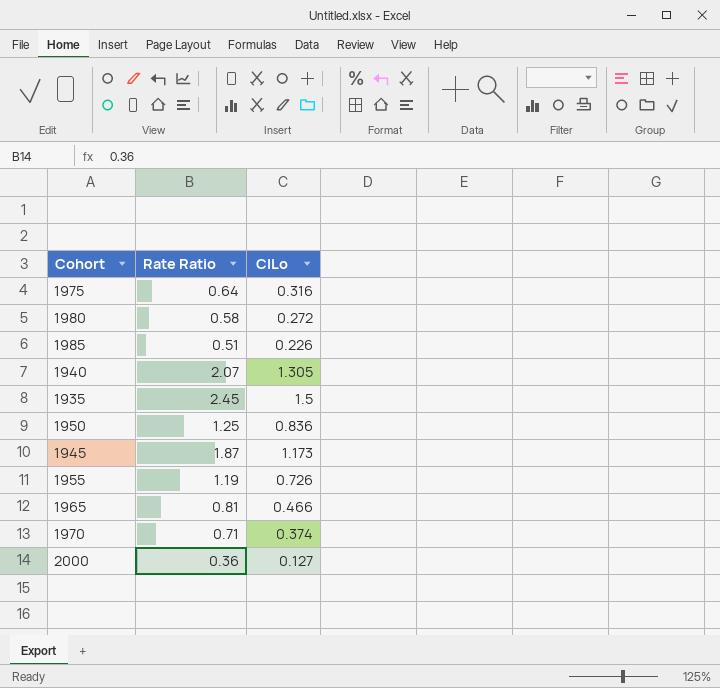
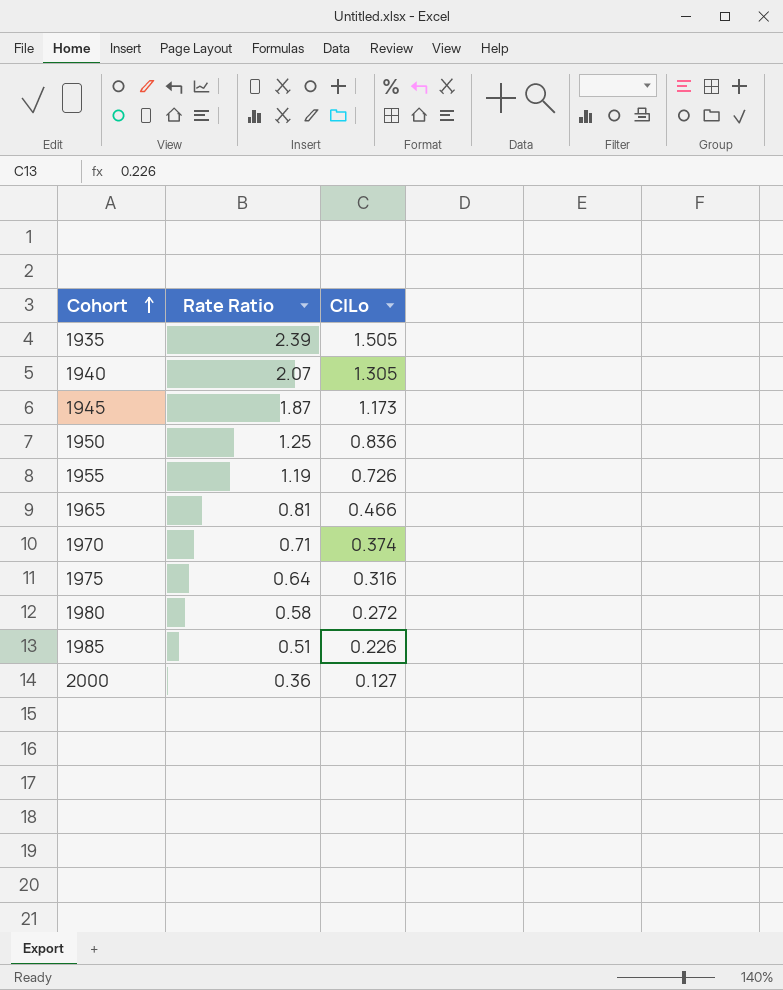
row order: none -> Cohort ascending
1935 | Rate Ratio: 2.45 -> 2.39
1935 | CILo: 1.5 -> 1.505

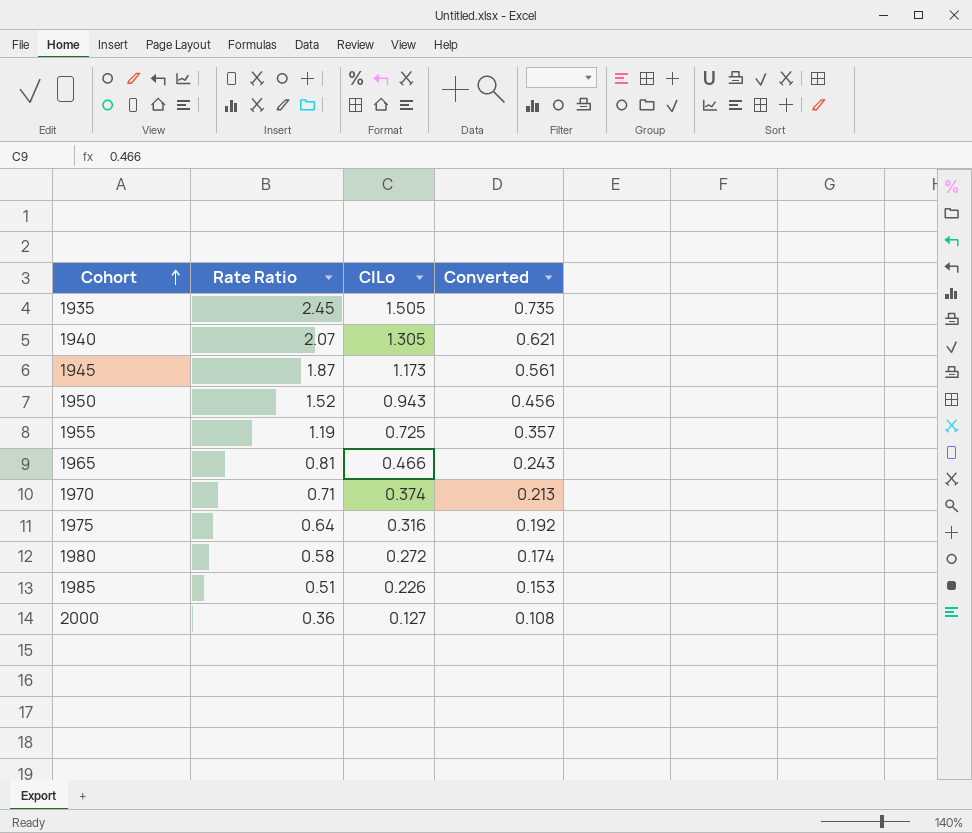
column Converted | formula: none -> [Rate Ratio] * 0.3
1935 | Rate Ratio: 2.39 -> 2.45
1950 | Rate Ratio: 1.25 -> 1.52
1950 | CILo: 0.836 -> 0.943
1955 | CILo: 0.726 -> 0.725

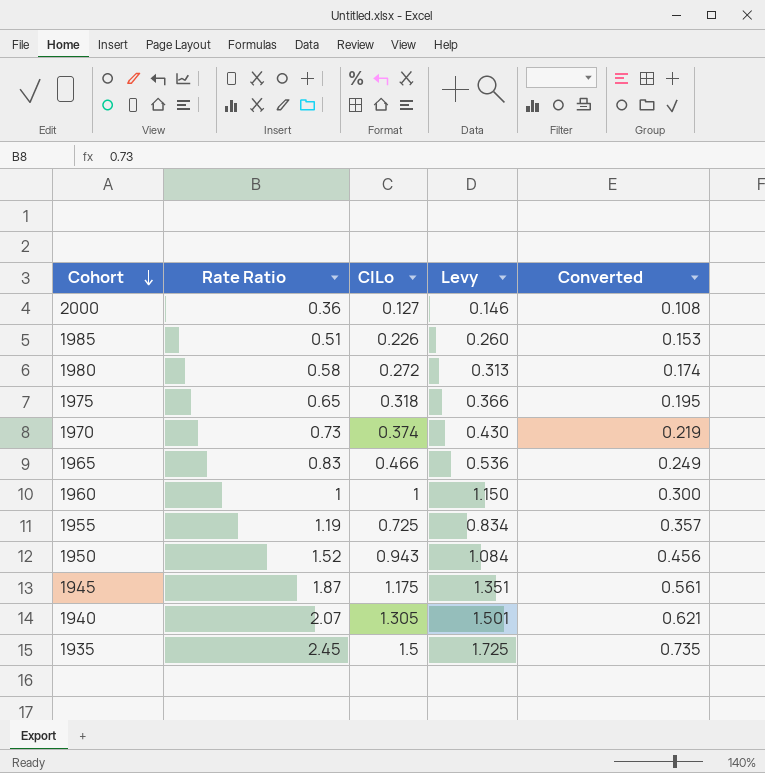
row order: Cohort ascending -> Cohort descending
column Levy | formula: none -> [CILo] * 1.15
1975 | Rate Ratio: 0.64 -> 0.65
1975 | CILo: 0.316 -> 0.318
1975 | Converted: 0.192 -> 0.195
1970 | Rate Ratio: 0.71 -> 0.73
1970 | Converted: 0.213 -> 0.219
1965 | Rate Ratio: 0.81 -> 0.83
1965 | Converted: 0.243 -> 0.249
row 1960: none -> 1 | 1 | 1.150 | 0.300
1945 | CILo: 1.173 -> 1.175
1935 | CILo: 1.505 -> 1.5

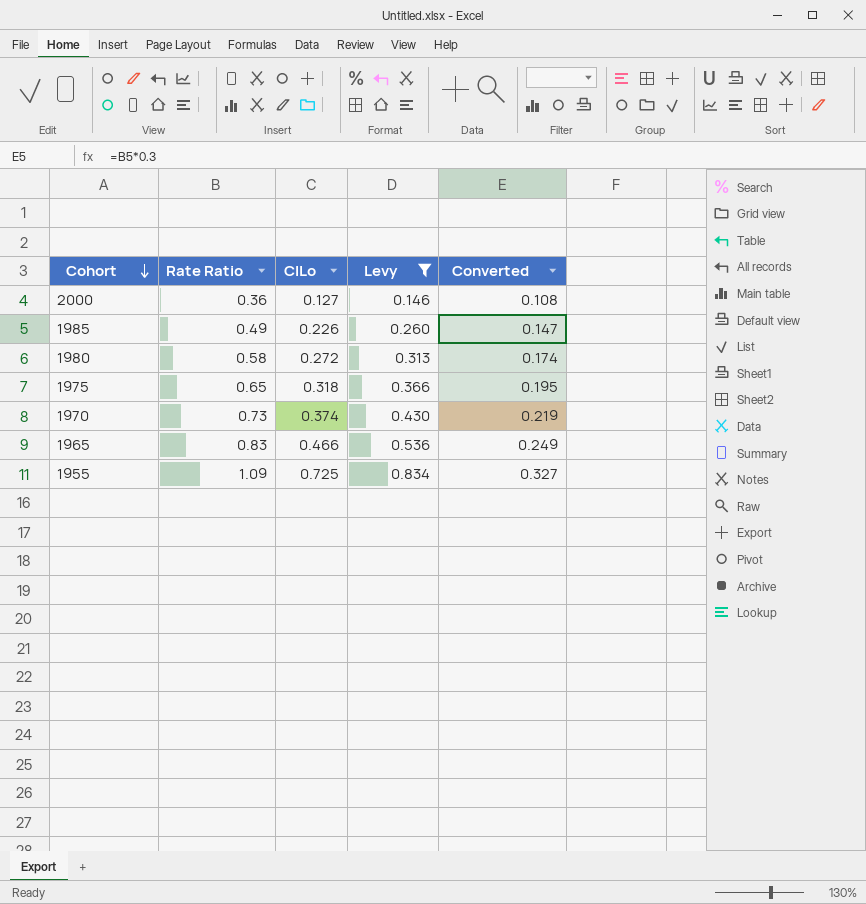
filter: none -> Levy <= 0.834
1985 | Rate Ratio: 0.51 -> 0.49
1985 | Converted: 0.153 -> 0.147
1955 | Rate Ratio: 1.19 -> 1.09
1955 | Converted: 0.357 -> 0.327

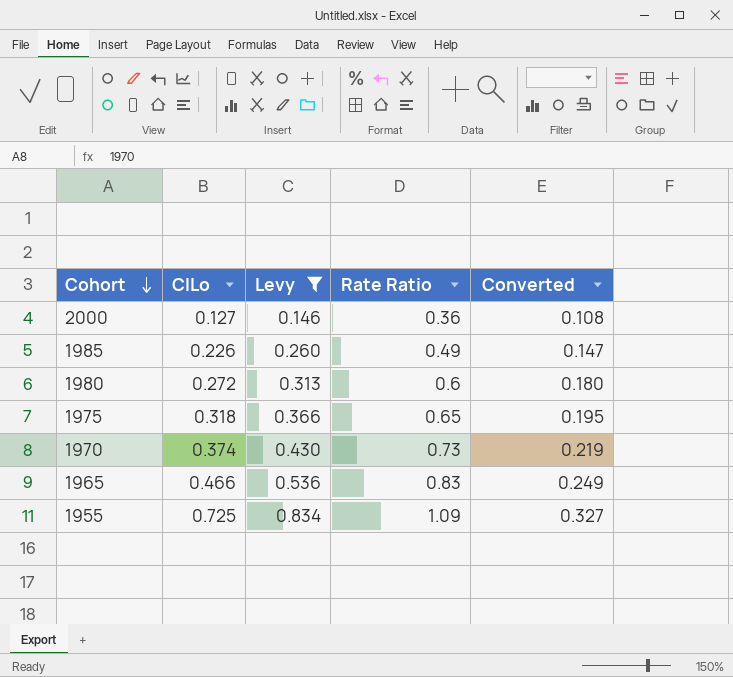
column Rate Ratio | position: 2 -> 4
1980 | Rate Ratio: 0.58 -> 0.6
1980 | Converted: 0.174 -> 0.180

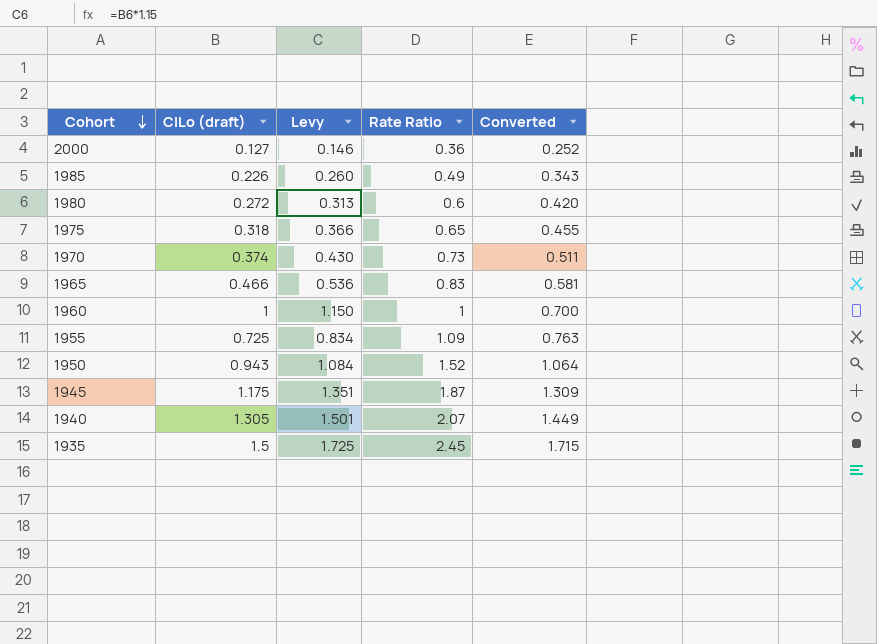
filter: Levy <= 0.834 -> none
column name: CILo -> CILo (draft)
column Converted | formula: [Rate Ratio] * 0.3 -> [Rate Ratio] * 0.7

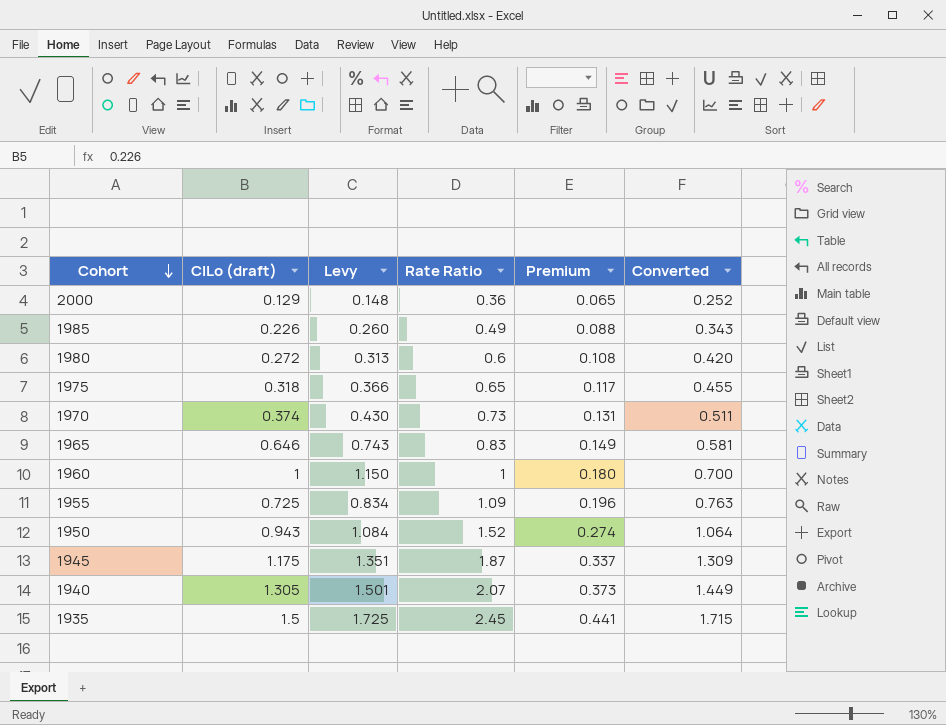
column Premium | formula: none -> [Rate Ratio] * 0.18
2000 | CILo (draft): 0.127 -> 0.129
2000 | Levy: 0.146 -> 0.148
1965 | CILo (draft): 0.466 -> 0.646
1965 | Levy: 0.536 -> 0.743

